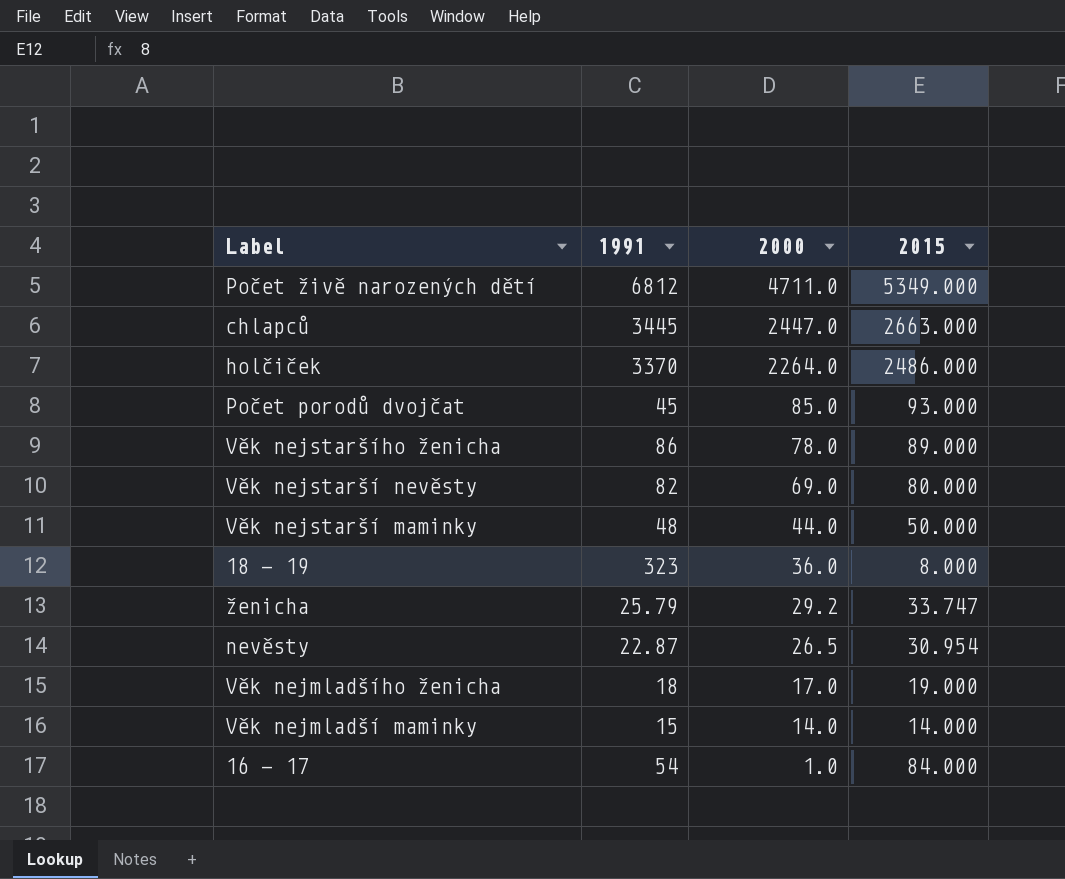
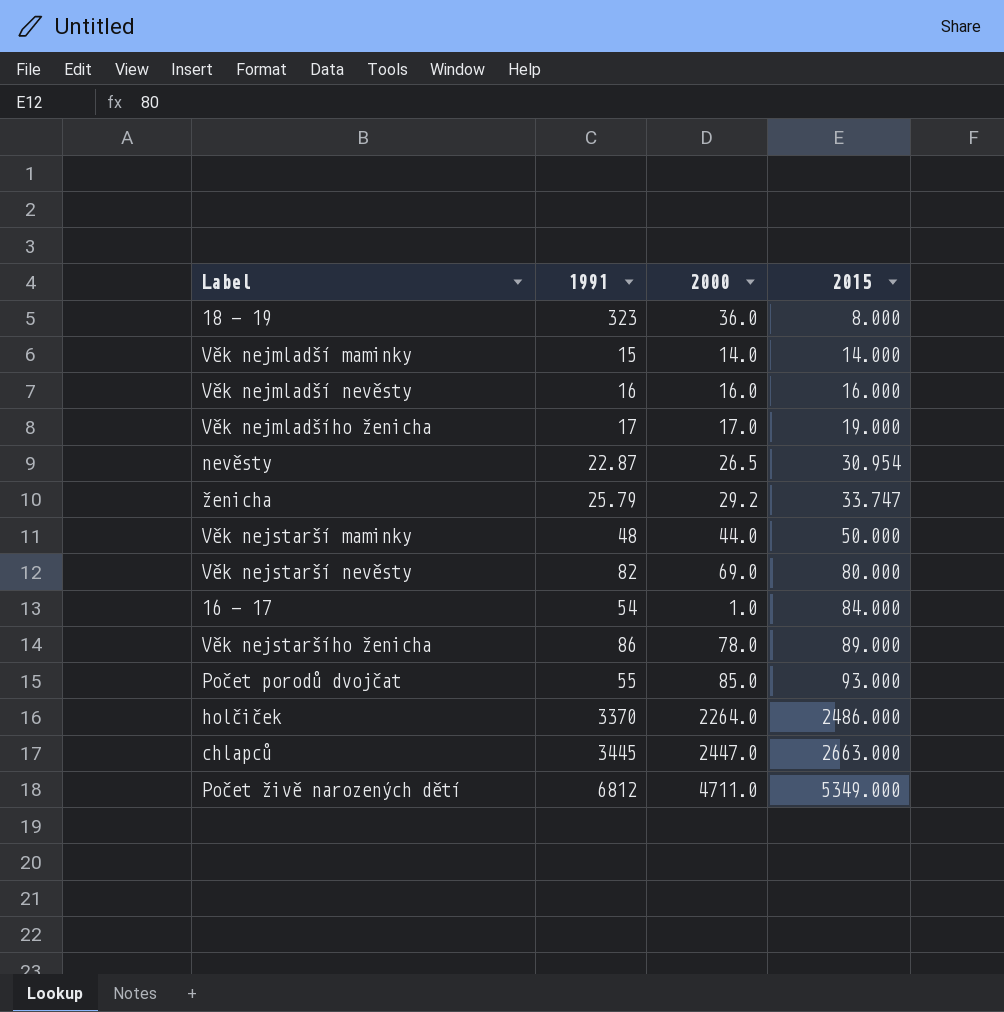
row order: 2000 descending -> 2015 ascending
row Věk nejmladší nevěsty: none -> 16 | 16.0 | 16.000
Věk nejmladšího ženicha | 1991: 18 -> 17
Počet porodů dvojčat | 1991: 45 -> 55

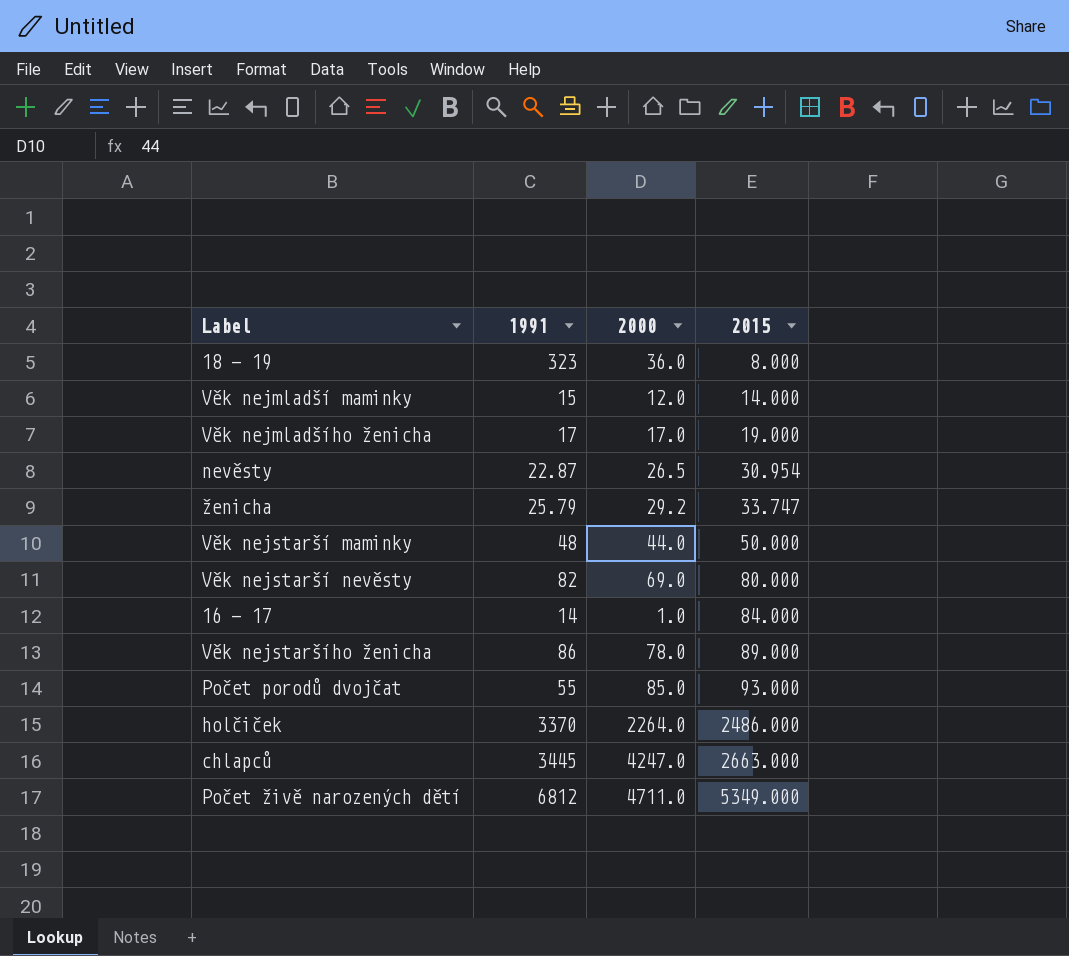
row Věk nejmladší nevěsty: 16 | 16.0 | 16.000 -> none
Věk nejmladší maminky | 2000: 14.0 -> 12.0
16 - 17 | 1991: 54 -> 14
chlapců | 2000: 2447.0 -> 4247.0

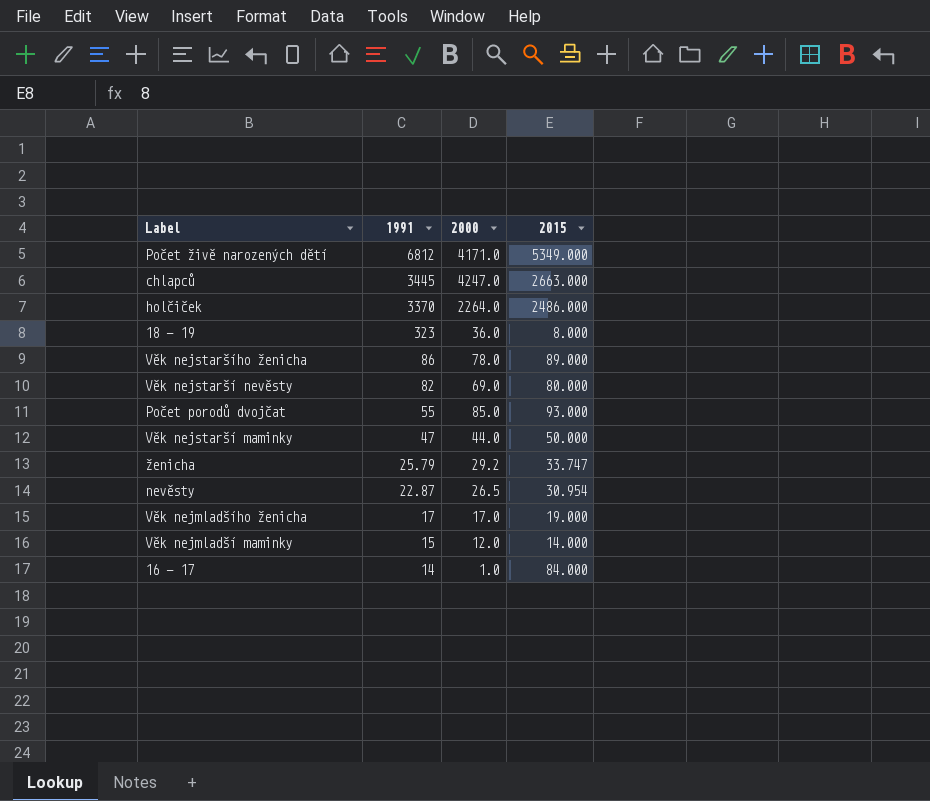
row order: 2015 ascending -> 1991 descending
Počet živě narozených dětí | 2000: 4711.0 -> 4171.0
Věk nejstarší maminky | 1991: 48 -> 47

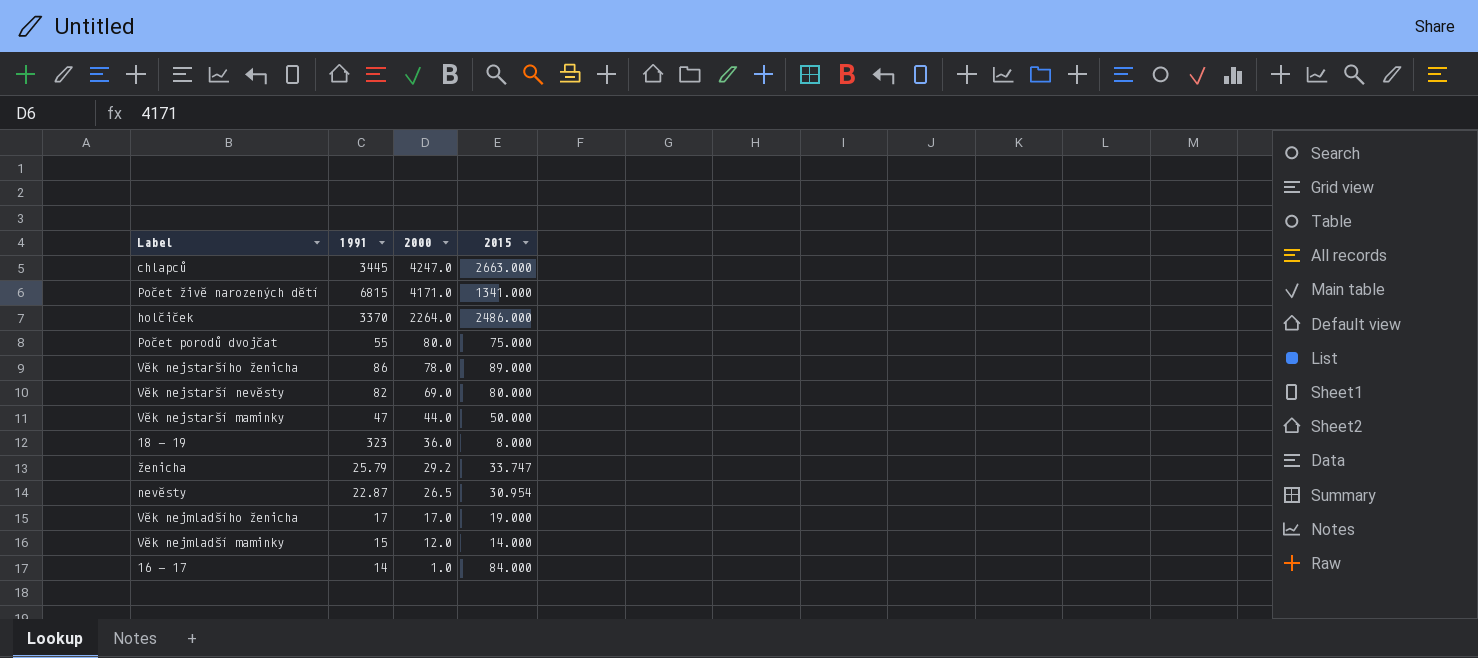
row order: 1991 descending -> 2000 descending
Počet živě narozených dětí | 1991: 6812 -> 6815
Počet živě narozených dětí | 2015: 5349.000 -> 1341.000
Počet porodů dvojčat | 2000: 85.0 -> 80.0
Počet porodů dvojčat | 2015: 93.000 -> 75.000

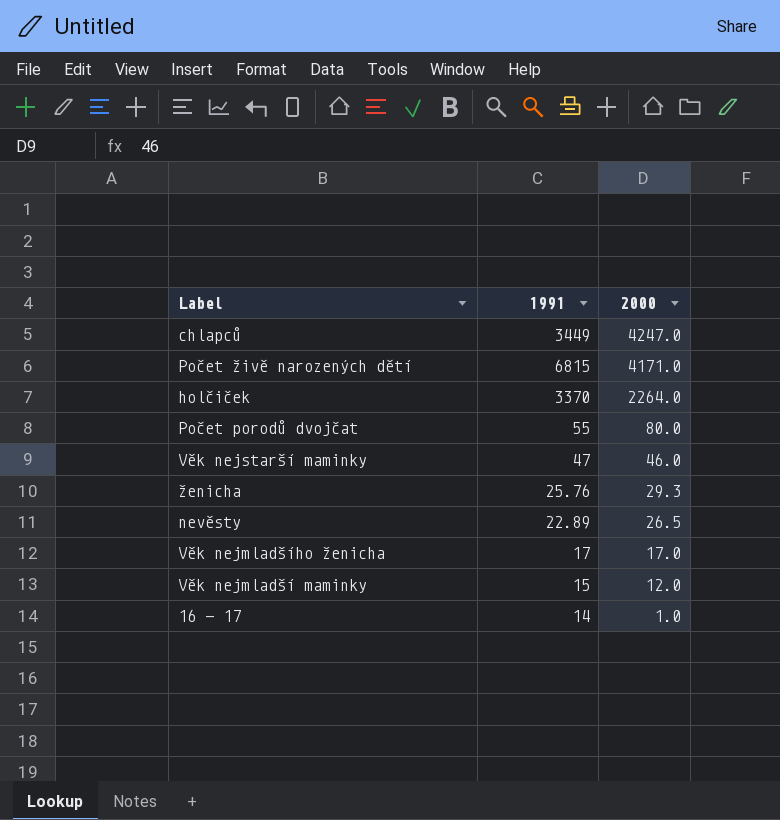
column 2015 | position: 4 -> none
row Věk nejstaršího ženicha: 86 | 78.0 | 89.000 -> none
row Věk nejstarší nevěsty: 82 | 69.0 | 80.000 -> none
row 18 - 19: 323 | 36.0 | 8.000 -> none
chlapců | 1991: 3445 -> 3449
Věk nejstarší maminky | 2000: 44.0 -> 46.0
ženicha | 1991: 25.79 -> 25.76
ženicha | 2000: 29.2 -> 29.3
nevěsty | 1991: 22.87 -> 22.89

